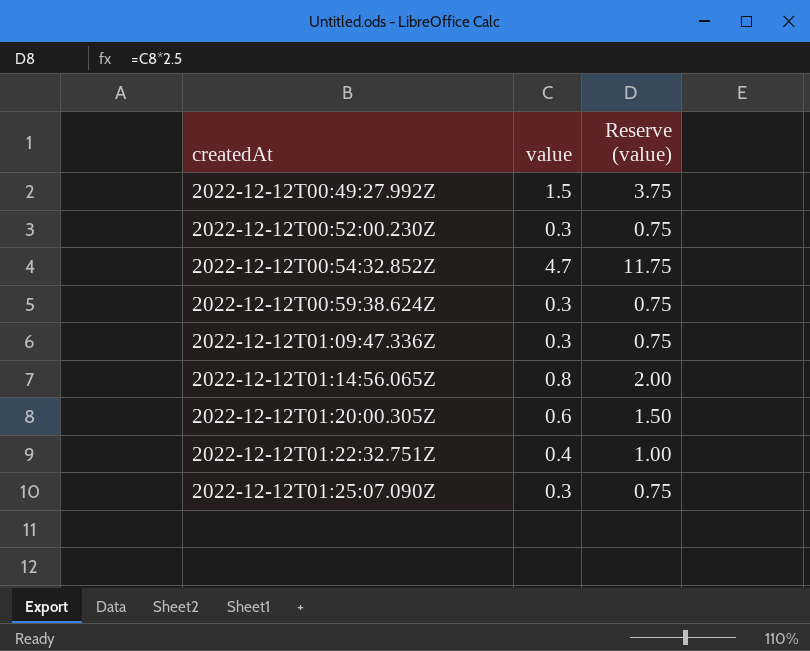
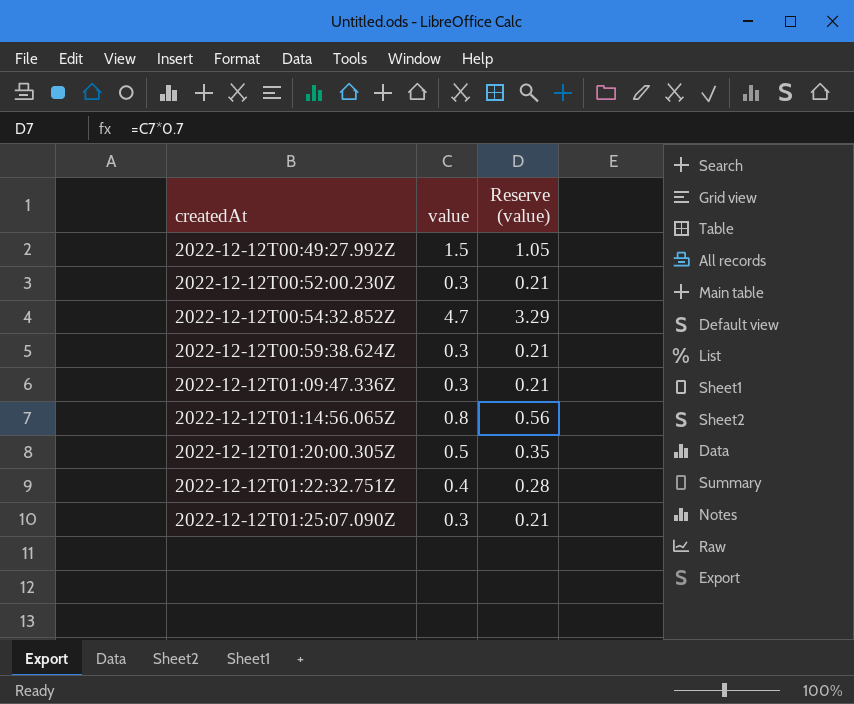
column Reserve (value) | formula: [value] * 2.5 -> [value] * 0.7
2022-12-12T01:20:00.305Z | value: 0.6 -> 0.5

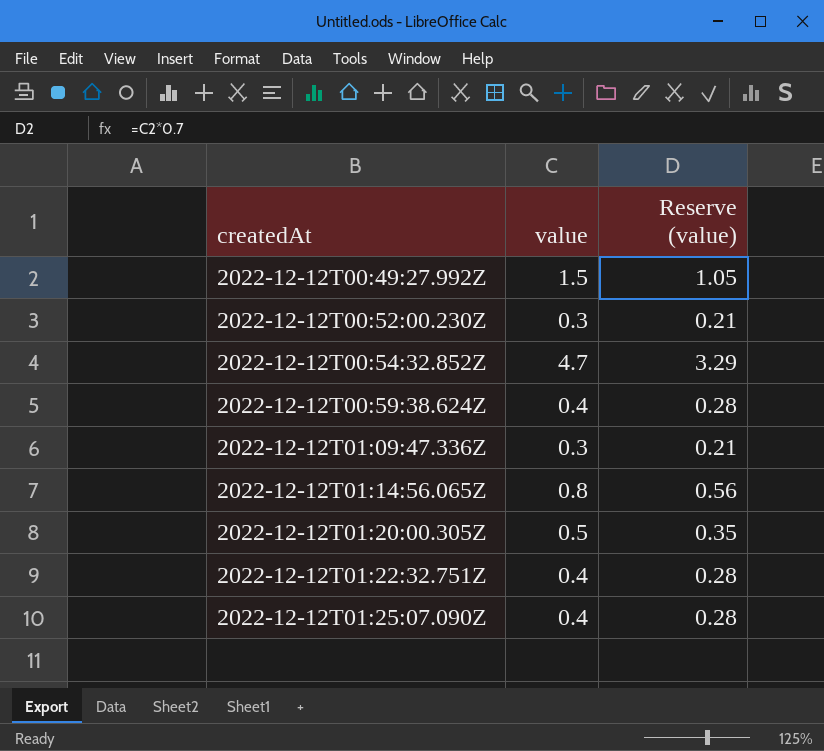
2022-12-12T00:59:38.624Z | value: 0.3 -> 0.4
2022-12-12T00:59:38.624Z | Reserve (value): 0.21 -> 0.28
2022-12-12T01:25:07.090Z | value: 0.3 -> 0.4
2022-12-12T01:25:07.090Z | Reserve (value): 0.21 -> 0.28

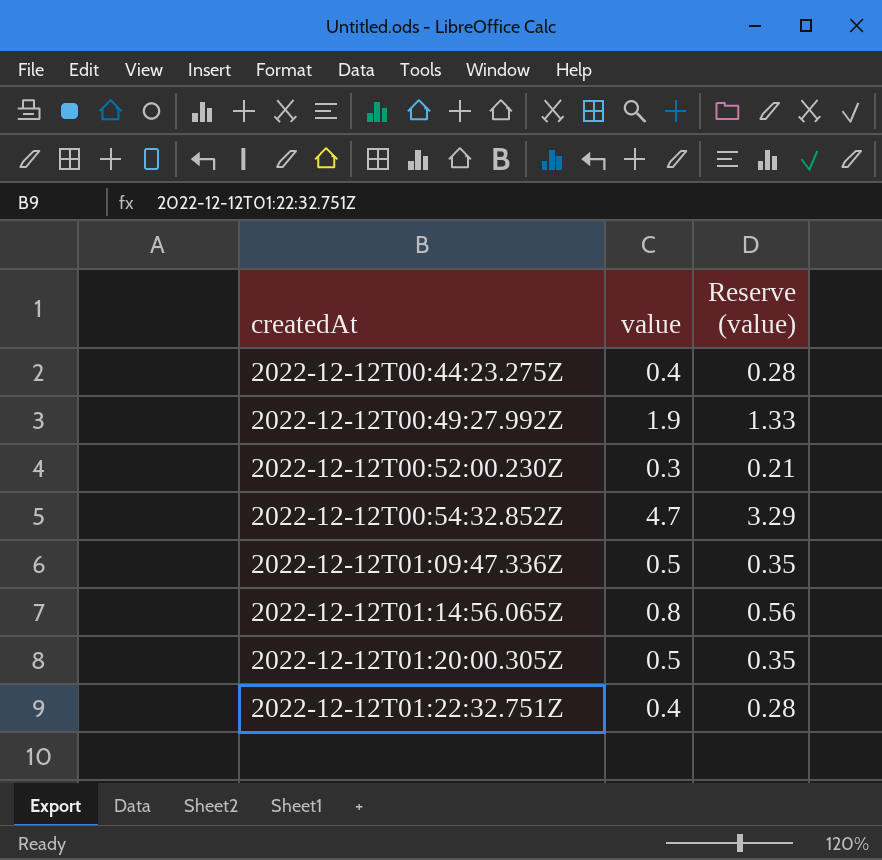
row 2022-12-12T00:59:38.624Z: 0.4 | 0.28 -> none
row 2022-12-12T01:25:07.090Z: 0.4 | 0.28 -> none
row 2022-12-12T00:44:23.275Z: none -> 0.4 | 0.28
2022-12-12T00:49:27.992Z | value: 1.5 -> 1.9
2022-12-12T00:49:27.992Z | Reserve (value): 1.05 -> 1.33
2022-12-12T01:09:47.336Z | value: 0.3 -> 0.5
2022-12-12T01:09:47.336Z | Reserve (value): 0.21 -> 0.35

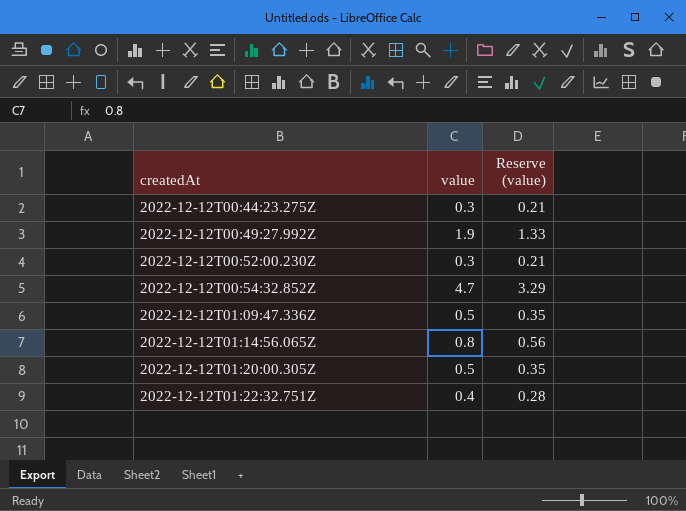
2022-12-12T00:44:23.275Z | value: 0.4 -> 0.3
2022-12-12T00:44:23.275Z | Reserve (value): 0.28 -> 0.21

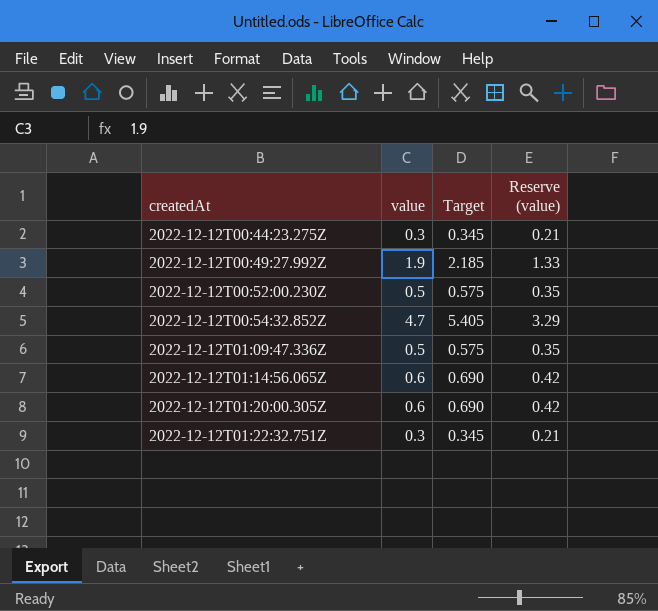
column Target | formula: none -> [value] * 1.15
2022-12-12T00:52:00.230Z | value: 0.3 -> 0.5
2022-12-12T00:52:00.230Z | Reserve (value): 0.21 -> 0.35
2022-12-12T01:14:56.065Z | value: 0.8 -> 0.6
2022-12-12T01:14:56.065Z | Reserve (value): 0.56 -> 0.42
2022-12-12T01:20:00.305Z | value: 0.5 -> 0.6
2022-12-12T01:20:00.305Z | Reserve (value): 0.35 -> 0.42
2022-12-12T01:22:32.751Z | value: 0.4 -> 0.3
2022-12-12T01:22:32.751Z | Reserve (value): 0.28 -> 0.21

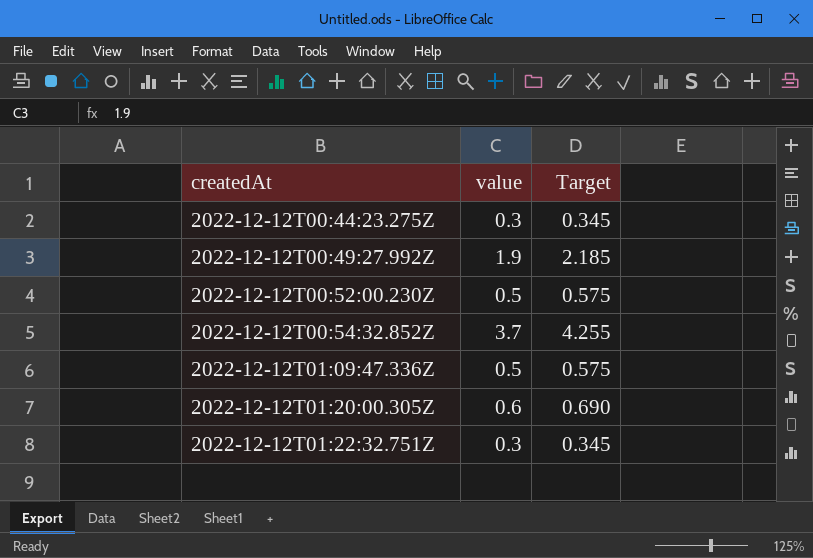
column Reserve (value) | formula: [value] * 0.7 -> none
row 2022-12-12T01:14:56.065Z: 0.6 | 0.690 | 0.42 -> none
2022-12-12T00:54:32.852Z | value: 4.7 -> 3.7
2022-12-12T00:54:32.852Z | Target: 5.405 -> 4.255

